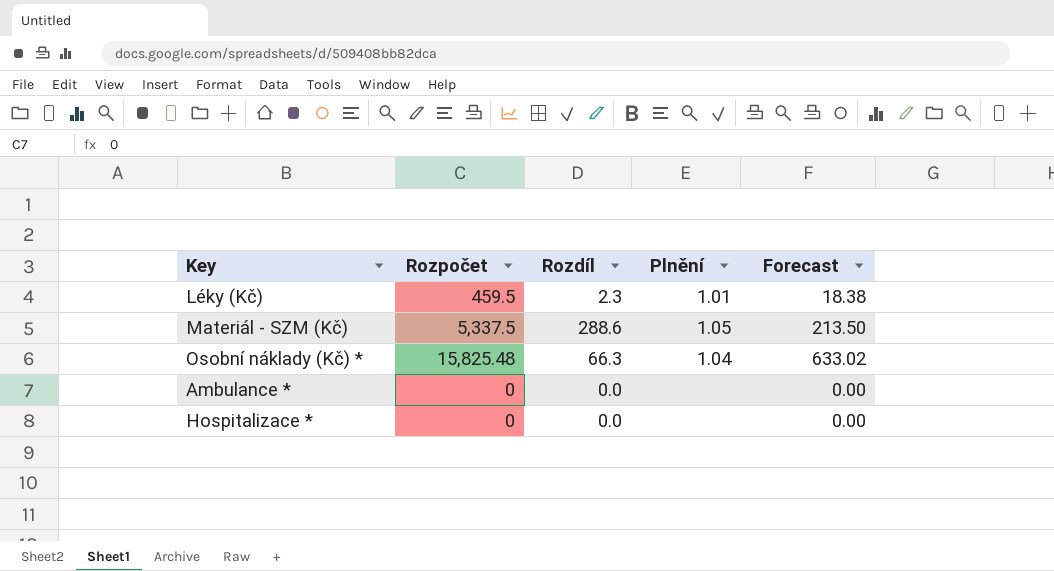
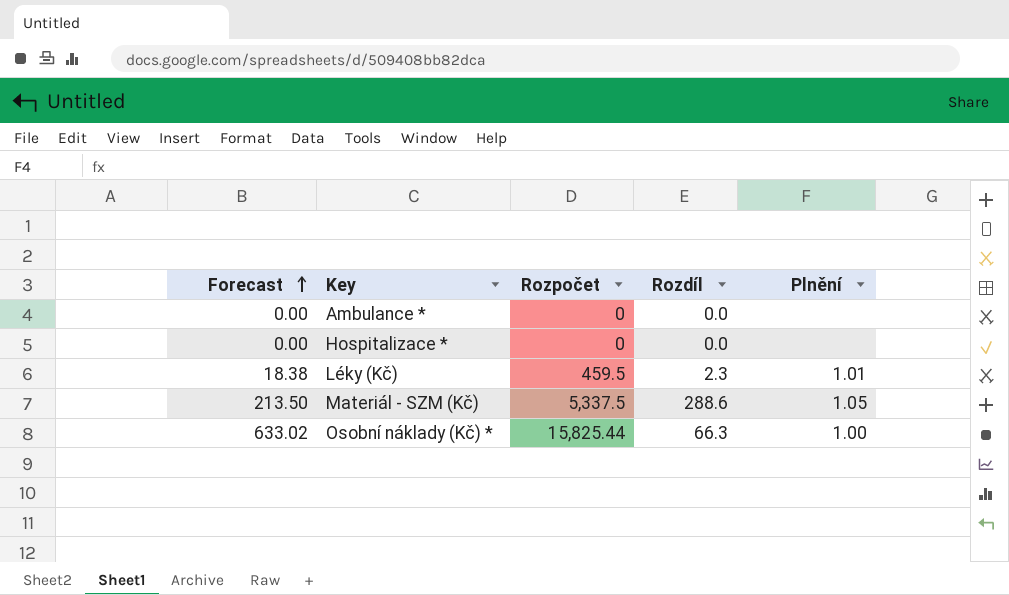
row order: none -> Forecast ascending
column Forecast | position: 5 -> 1
Osobní náklady (Kč) * | Rozpočet: 15,825.48 -> 15,825.44
Osobní náklady (Kč) * | Plnění: 1.04 -> 1.00

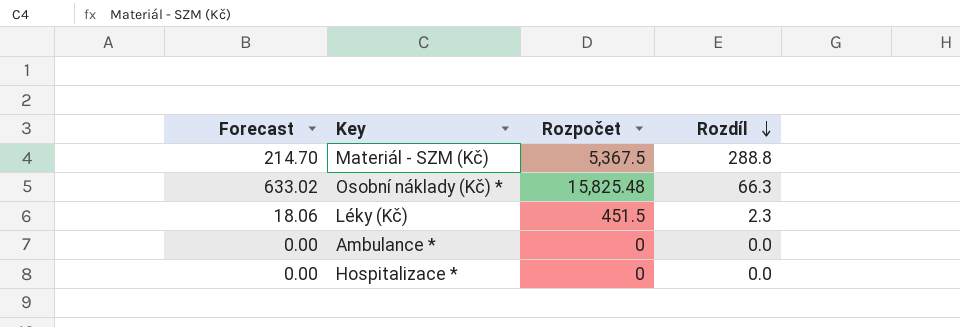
row order: Forecast ascending -> Rozdíl descending
column Plnění | position: 5 -> none
Materiál - SZM (Kč) | Forecast: 213.50 -> 214.70
Materiál - SZM (Kč) | Rozpočet: 5,337.5 -> 5,367.5
Materiál - SZM (Kč) | Rozdíl: 288.6 -> 288.8
Osobní náklady (Kč) * | Rozpočet: 15,825.44 -> 15,825.48
Léky (Kč) | Forecast: 18.38 -> 18.06
Léky (Kč) | Rozpočet: 459.5 -> 451.5

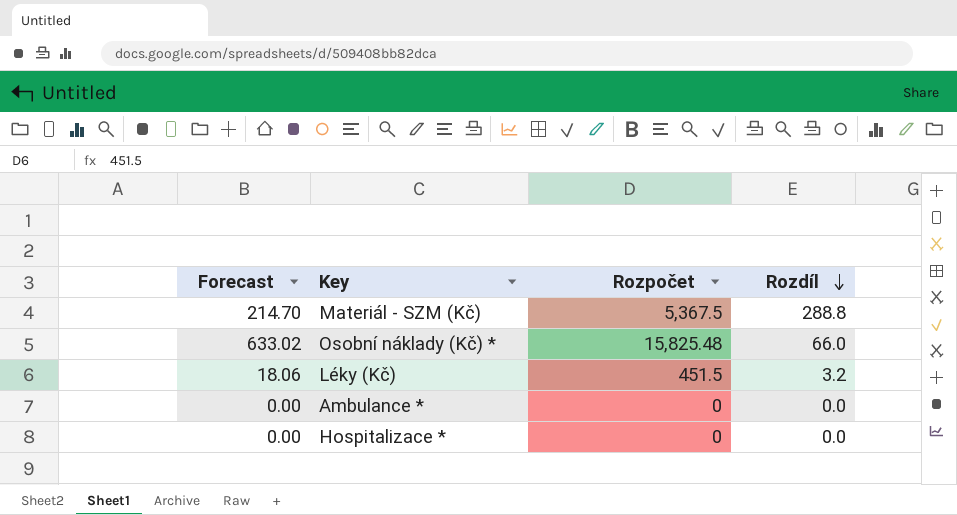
Osobní náklady (Kč) * | Rozdíl: 66.3 -> 66.0
Léky (Kč) | Rozdíl: 2.3 -> 3.2

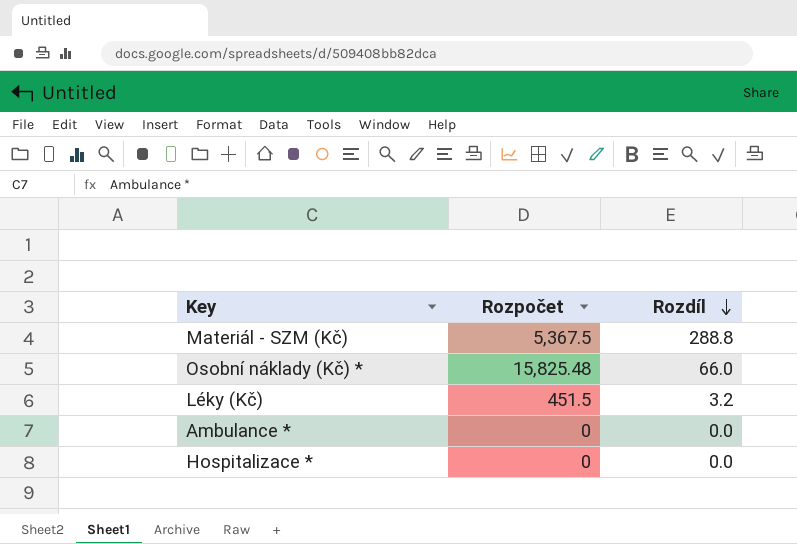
column Forecast | formula: [Rozpočet] * 0.04 -> none

